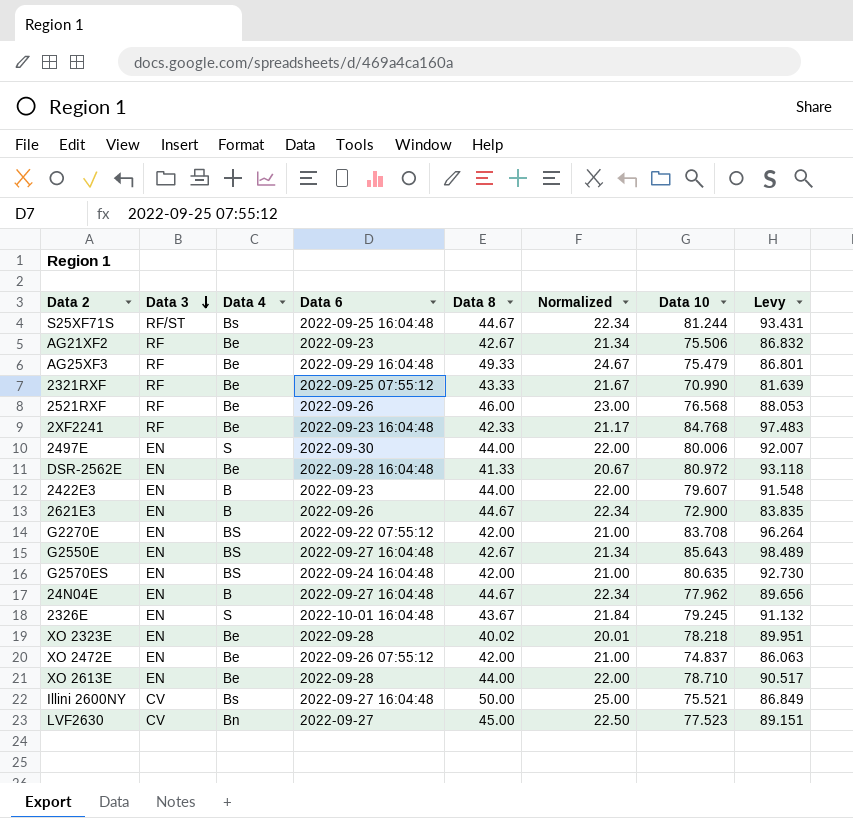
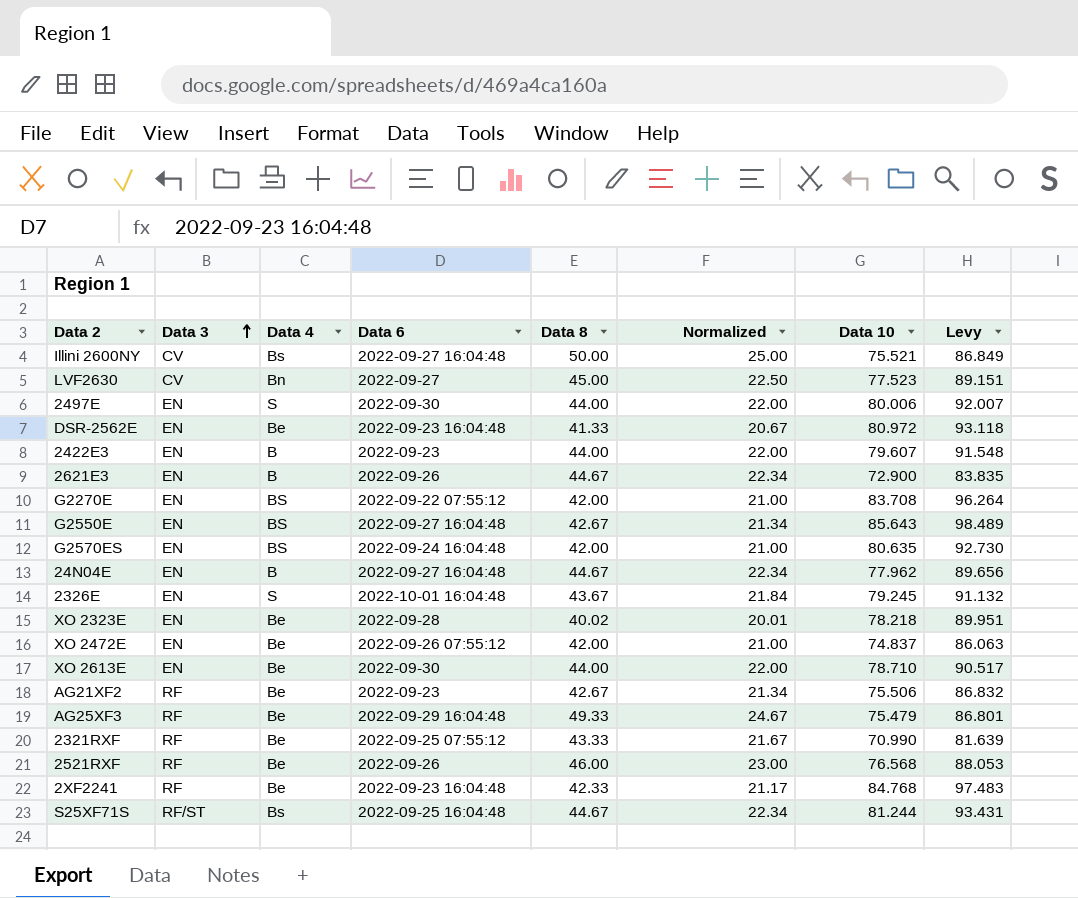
row order: Data 3 descending -> Data 3 ascending
DSR-2562E | Data 6: 2022-09-28 16:04:48 -> 2022-09-23 16:04:48
XO 2613E | Data 6: 2022-09-28 -> 2022-09-30

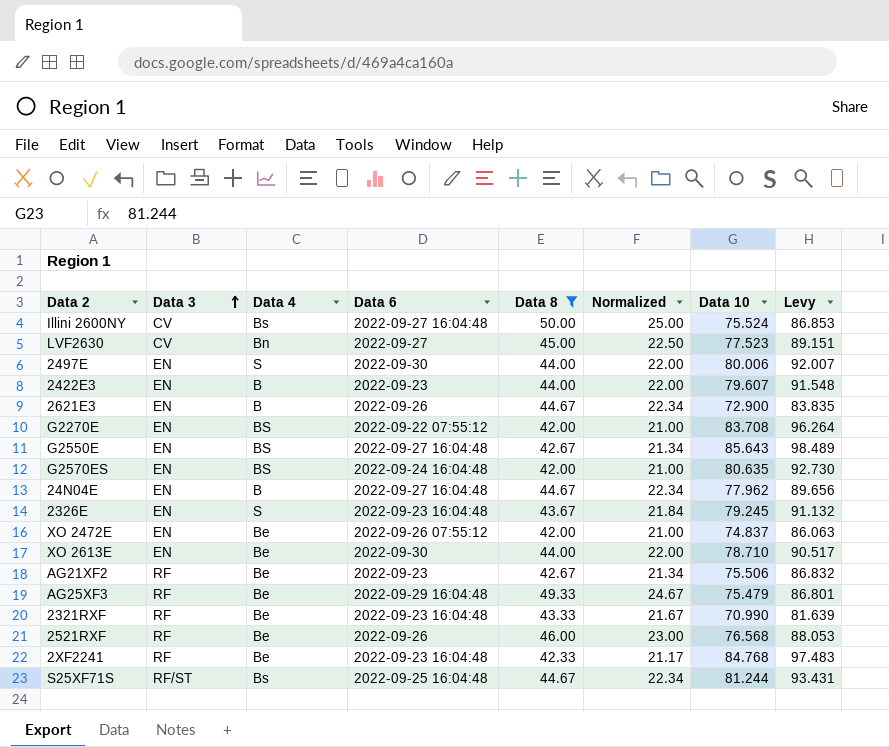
filter: none -> Data 8 >= 42.00
Illini 2600NY | Data 10: 75.521 -> 75.524
Illini 2600NY | Levy: 86.849 -> 86.853
2326E | Data 6: 2022-10-01 16:04:48 -> 2022-09-23 16:04:48
2321RXF | Data 6: 2022-09-25 07:55:12 -> 2022-09-23 16:04:48

